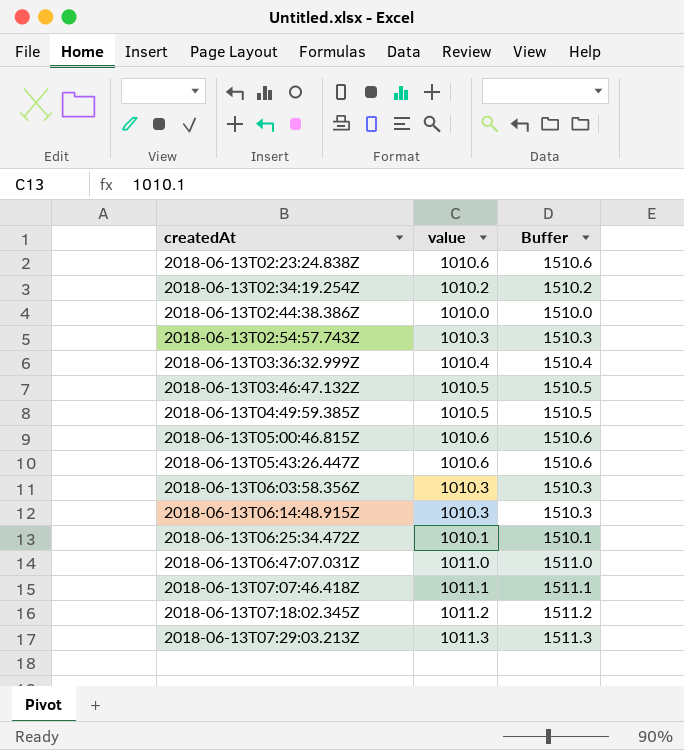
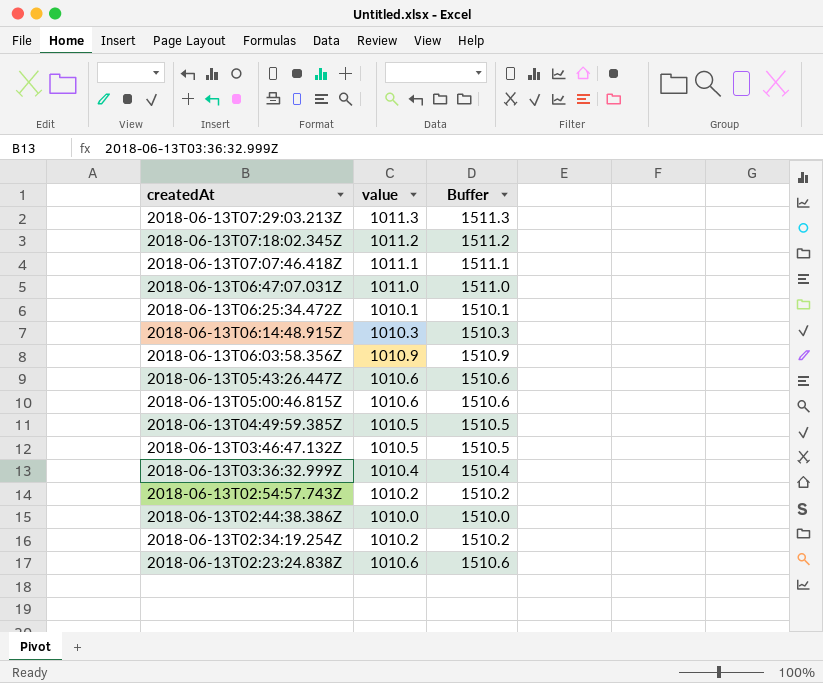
row order: createdAt ascending -> createdAt descending
2018-06-13T06:03:58.356Z | value: 1010.3 -> 1010.9
2018-06-13T06:03:58.356Z | Buffer: 1510.3 -> 1510.9
2018-06-13T02:54:57.743Z | value: 1010.3 -> 1010.2
2018-06-13T02:54:57.743Z | Buffer: 1510.3 -> 1510.2

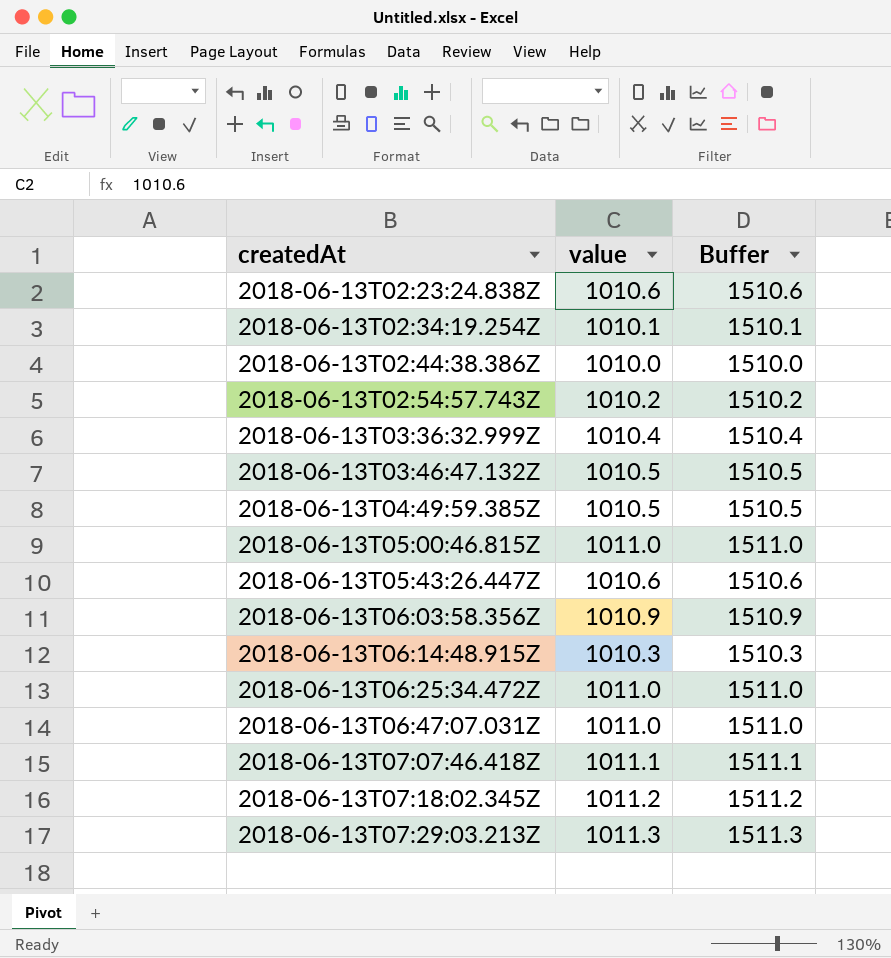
row order: createdAt descending -> createdAt ascending
2018-06-13T02:34:19.254Z | value: 1010.2 -> 1010.1
2018-06-13T02:34:19.254Z | Buffer: 1510.2 -> 1510.1
2018-06-13T05:00:46.815Z | value: 1010.6 -> 1011.0
2018-06-13T05:00:46.815Z | Buffer: 1510.6 -> 1511.0
2018-06-13T06:25:34.472Z | value: 1010.1 -> 1011.0
2018-06-13T06:25:34.472Z | Buffer: 1510.1 -> 1511.0

